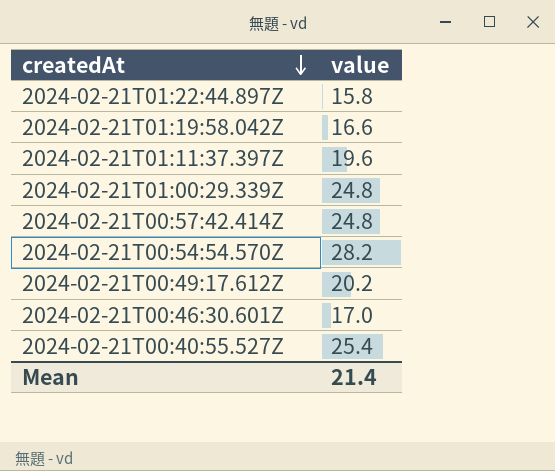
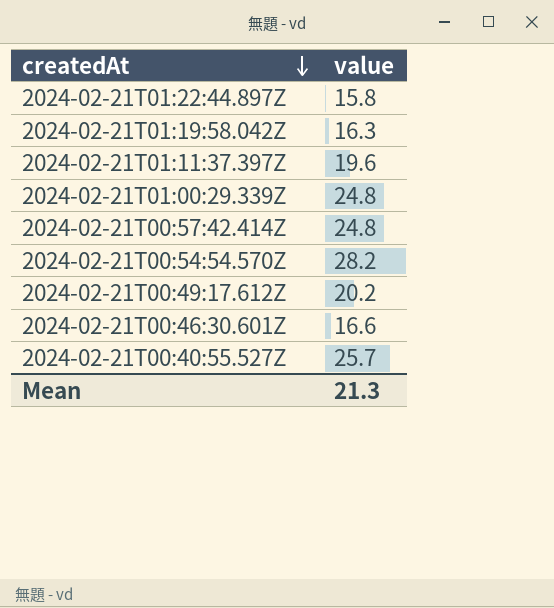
2024-02-21T01:19:58.042Z | value: 16.6 -> 16.3
2024-02-21T00:46:30.601Z | value: 17.0 -> 16.6
2024-02-21T00:40:55.527Z | value: 25.4 -> 25.7
Mean | value: 21.4 -> 21.3

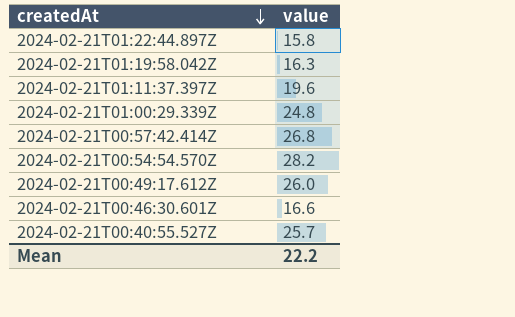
2024-02-21T00:57:42.414Z | value: 24.8 -> 26.8
2024-02-21T00:49:17.612Z | value: 20.2 -> 26.0
Mean | value: 21.3 -> 22.2

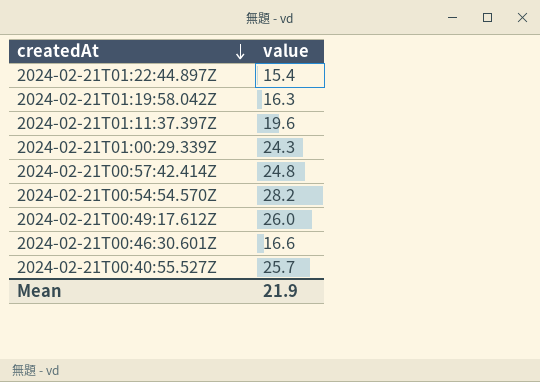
2024-02-21T01:22:44.897Z | value: 15.8 -> 15.4
2024-02-21T01:00:29.339Z | value: 24.8 -> 24.3
2024-02-21T00:57:42.414Z | value: 26.8 -> 24.8
Mean | value: 22.2 -> 21.9

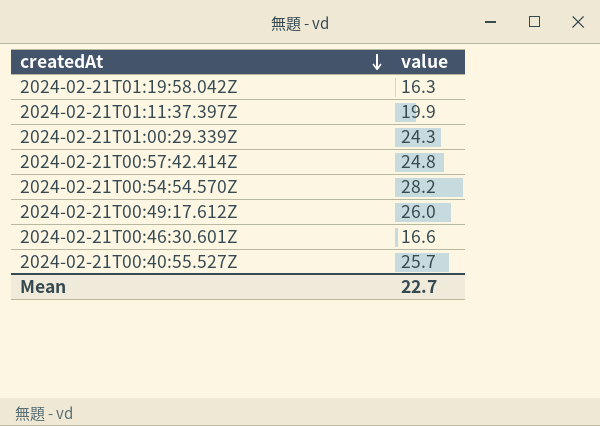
row 2024-02-21T01:22:44.897Z: 15.4 -> none
2024-02-21T01:11:37.397Z | value: 19.6 -> 19.9
Mean | value: 21.9 -> 22.7

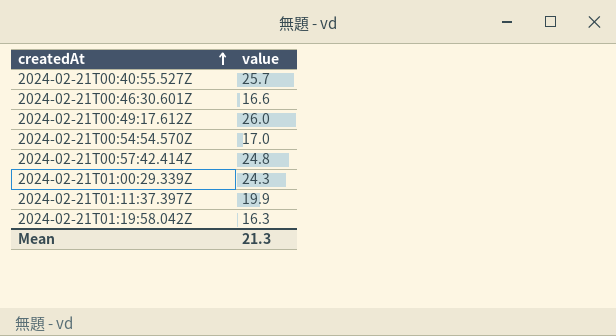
row order: createdAt descending -> createdAt ascending
2024-02-21T00:54:54.570Z | value: 28.2 -> 17.0
Mean | value: 22.7 -> 21.3

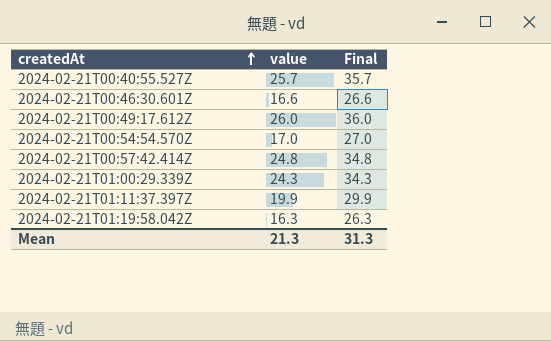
column Final | formula: none -> [value] + 10

